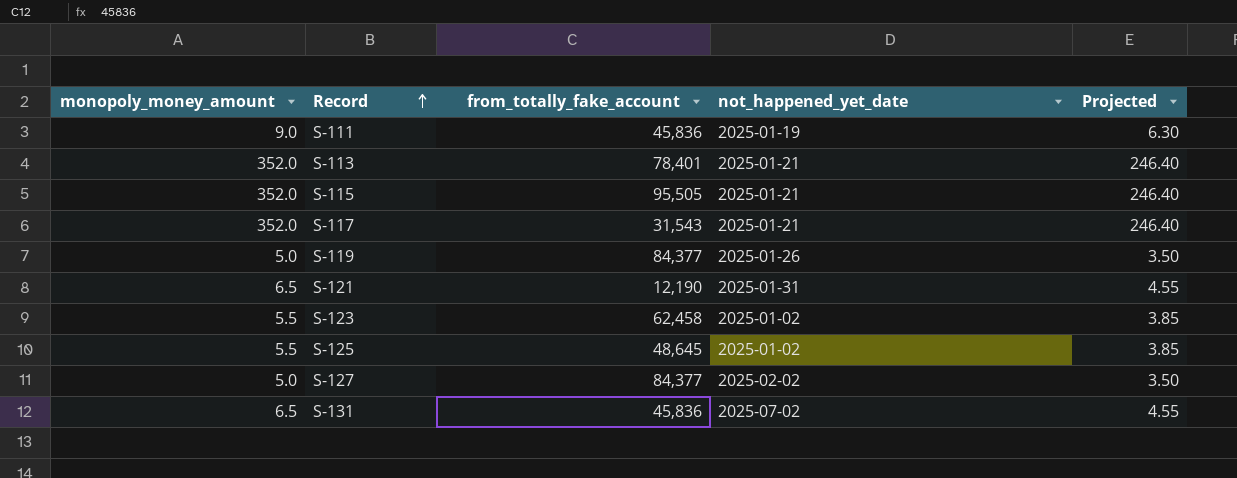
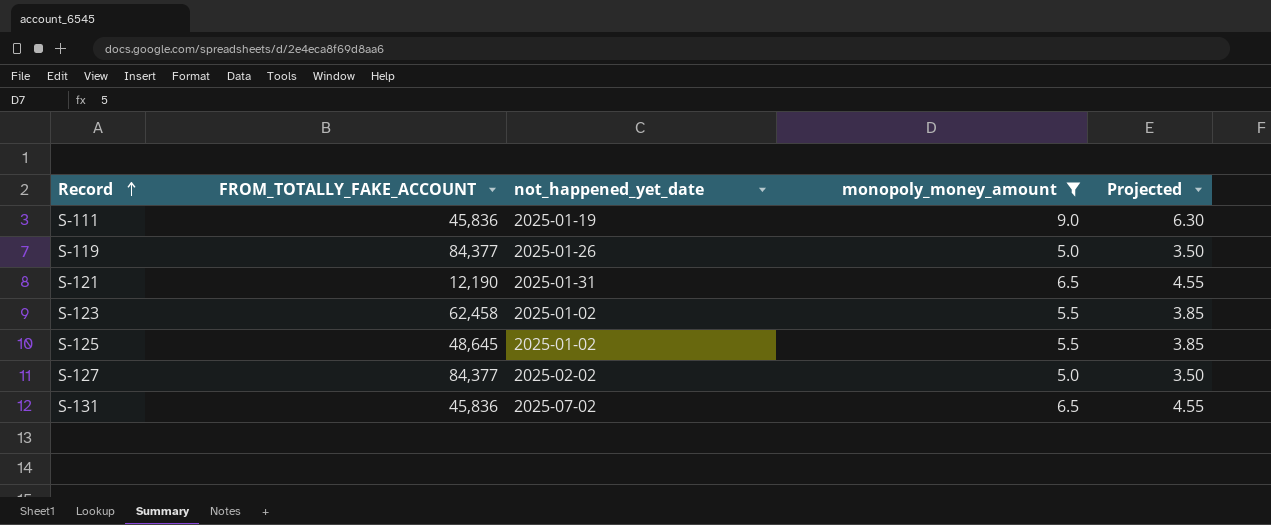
filter: none -> monopoly_money_amount != 352.0
column name: from_totally_fake_account -> FROM_TOTALLY_FAKE_ACCOUNT
column monopoly_money_amount | position: 1 -> 4

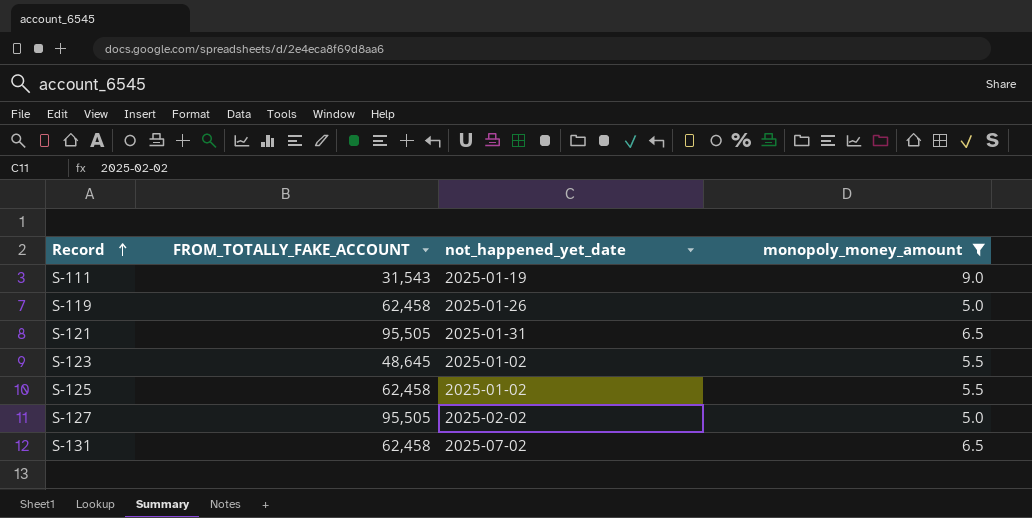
column Projected | formula: [monopoly_money_amount] * 0.7 -> none
S-111 | FROM_TOTALLY_FAKE_ACCOUNT: 45,836 -> 31,543
S-119 | FROM_TOTALLY_FAKE_ACCOUNT: 84,377 -> 62,458
S-121 | FROM_TOTALLY_FAKE_ACCOUNT: 12,190 -> 95,505
S-123 | FROM_TOTALLY_FAKE_ACCOUNT: 62,458 -> 48,645
S-125 | FROM_TOTALLY_FAKE_ACCOUNT: 48,645 -> 62,458
S-127 | FROM_TOTALLY_FAKE_ACCOUNT: 84,377 -> 95,505
S-131 | FROM_TOTALLY_FAKE_ACCOUNT: 45,836 -> 62,458

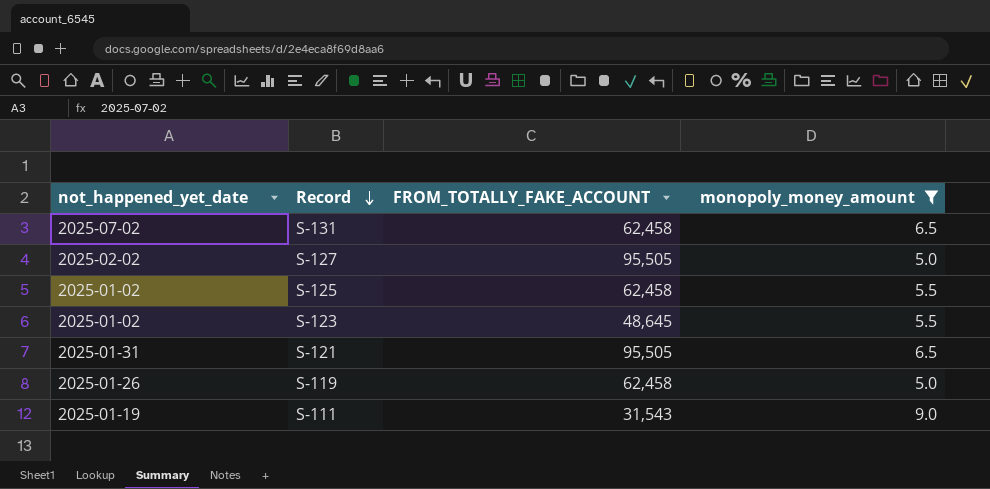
row order: Record ascending -> Record descending
column not_happened_yet_date | position: 3 -> 1

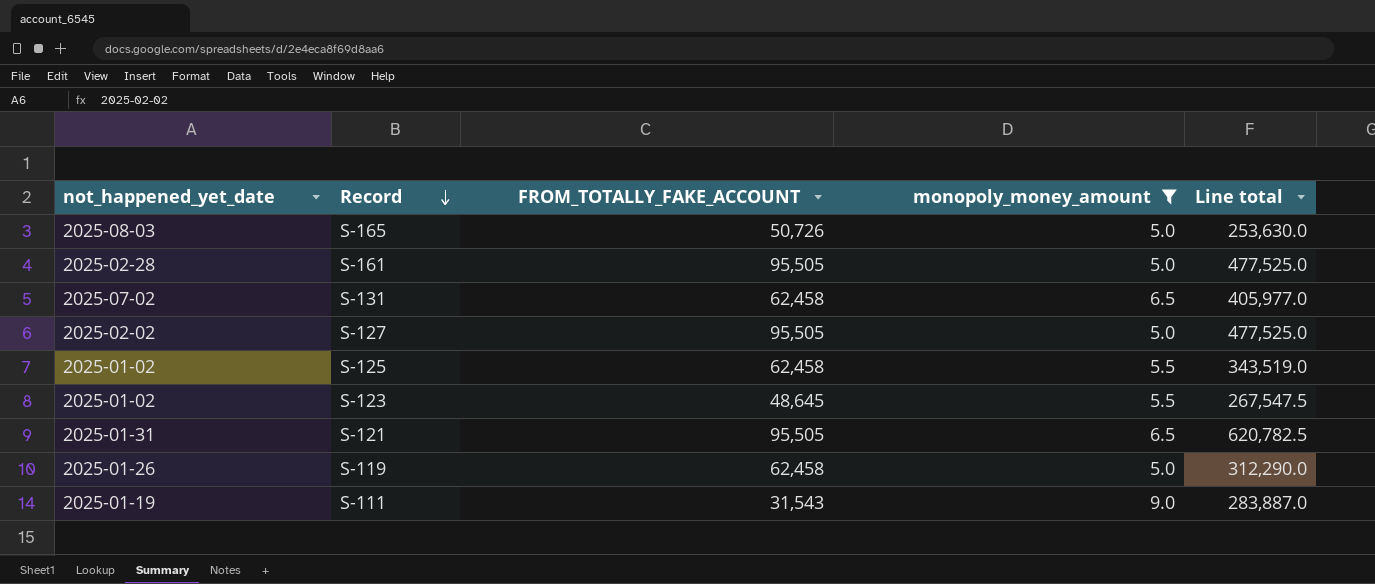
column Line total | formula: none -> [FROM_TOTALLY_FAKE_ACCOUNT] * [monopoly_money_amount]
row S-165: none -> 2025-08-03 | 50,726 | 5.0 | 253,630.0
row S-161: none -> 2025-02-28 | 95,505 | 5.0 | 477,525.0

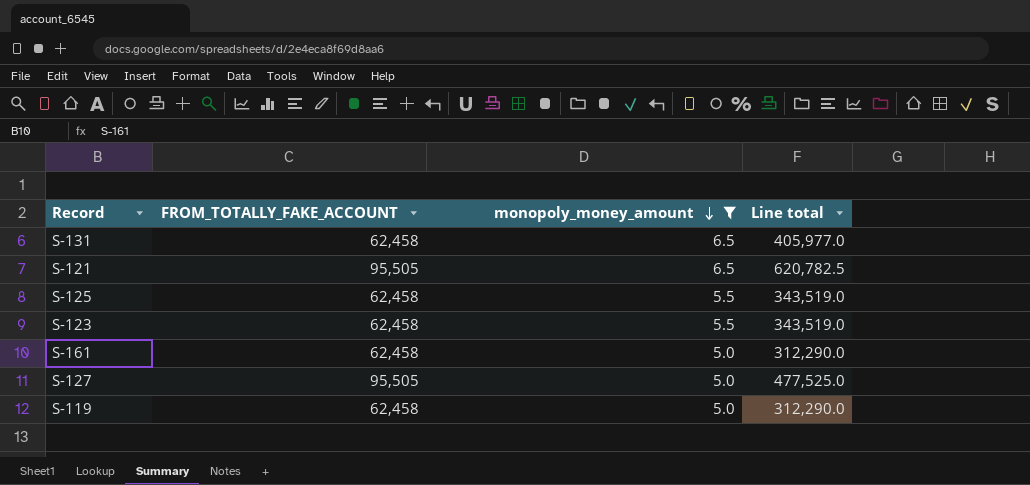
row order: Record descending -> monopoly_money_amount descending
column not_happened_yet_date | position: 1 -> none
row S-165: 2025-08-03 | 50,726 | 5.0 | 253,630.0 -> none
row S-111: 2025-01-19 | 31,543 | 9.0 | 283,887.0 -> none
S-123 | FROM_TOTALLY_FAKE_ACCOUNT: 48,645 -> 62,458
S-123 | Line total: 267,547.5 -> 343,519.0
S-161 | FROM_TOTALLY_FAKE_ACCOUNT: 95,505 -> 62,458
S-161 | Line total: 477,525.0 -> 312,290.0

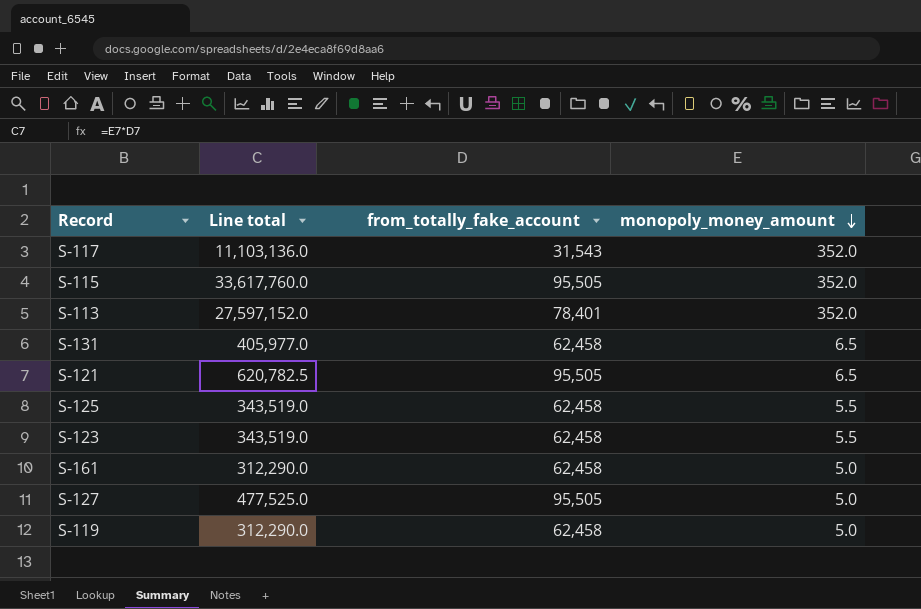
filter: monopoly_money_amount != 352.0 -> none
column Line total | position: 4 -> 2
column name: FROM_TOTALLY_FAKE_ACCOUNT -> from_totally_fake_account

